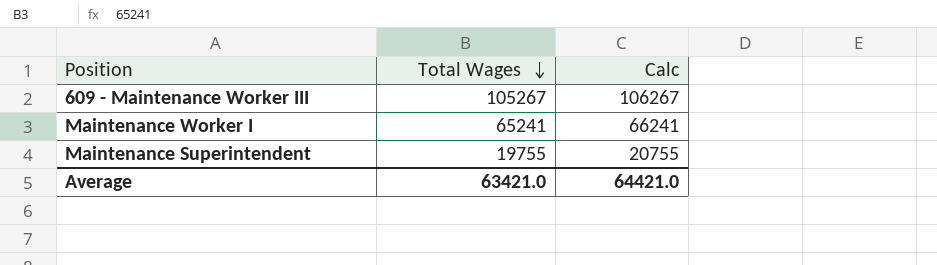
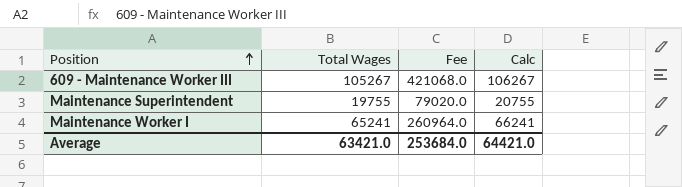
row order: Total Wages descending -> Position ascending
column Fee | formula: none -> [Total Wages] * 4

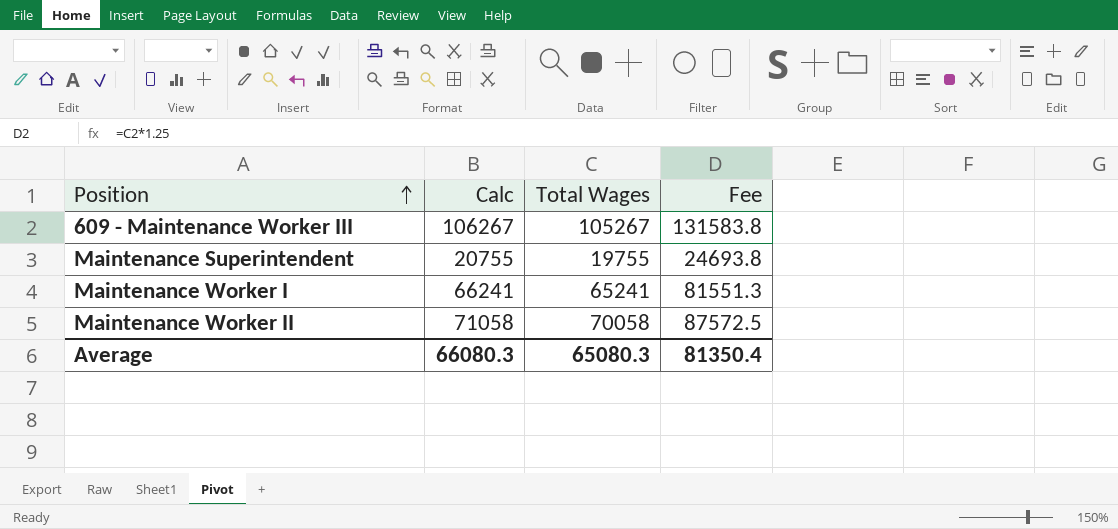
column Calc | position: 4 -> 2
column Fee | formula: [Total Wages] * 4 -> [Total Wages] * 1.25
row Maintenance Worker II: none -> 71058 | 70058 | 87572.5
Average | Calc: 64421.0 -> 66080.3
Average | Total Wages: 63421.0 -> 65080.3
Average | Fee: 253684.0 -> 81350.4

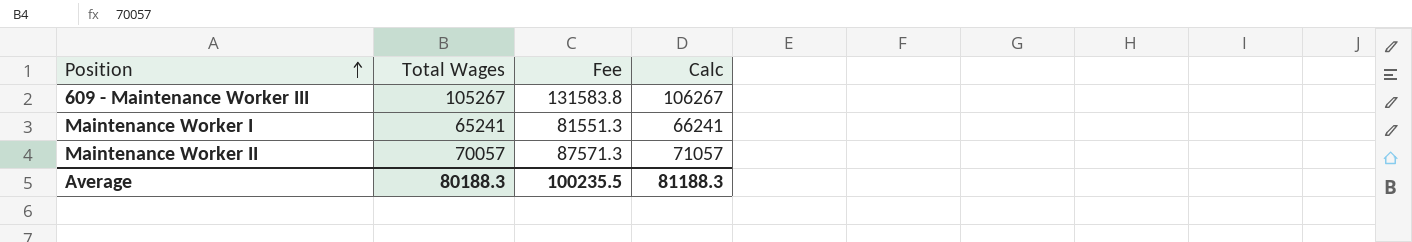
column Calc | position: 2 -> 4
row Maintenance Superintendent: 20755 | 19755 | 24693.8 -> none
Maintenance Worker II | Total Wages: 70058 -> 70057
Maintenance Worker II | Fee: 87572.5 -> 87571.3
Maintenance Worker II | Calc: 71058 -> 71057
Average | Total Wages: 65080.3 -> 80188.3
Average | Fee: 81350.4 -> 100235.5
Average | Calc: 66080.3 -> 81188.3

